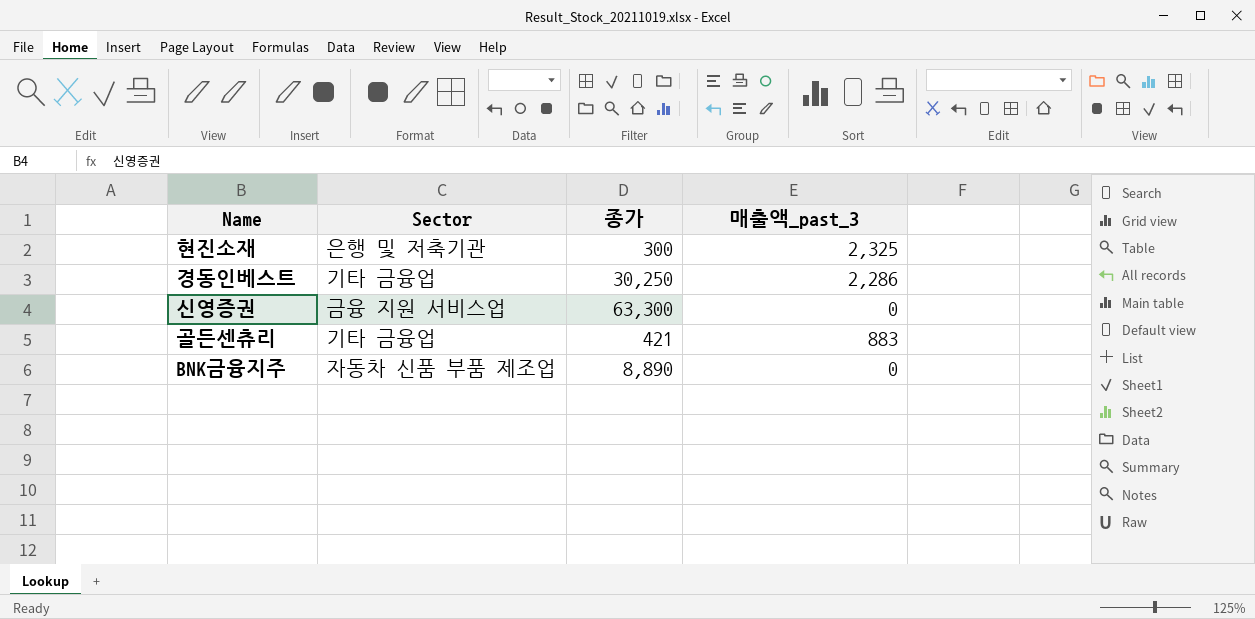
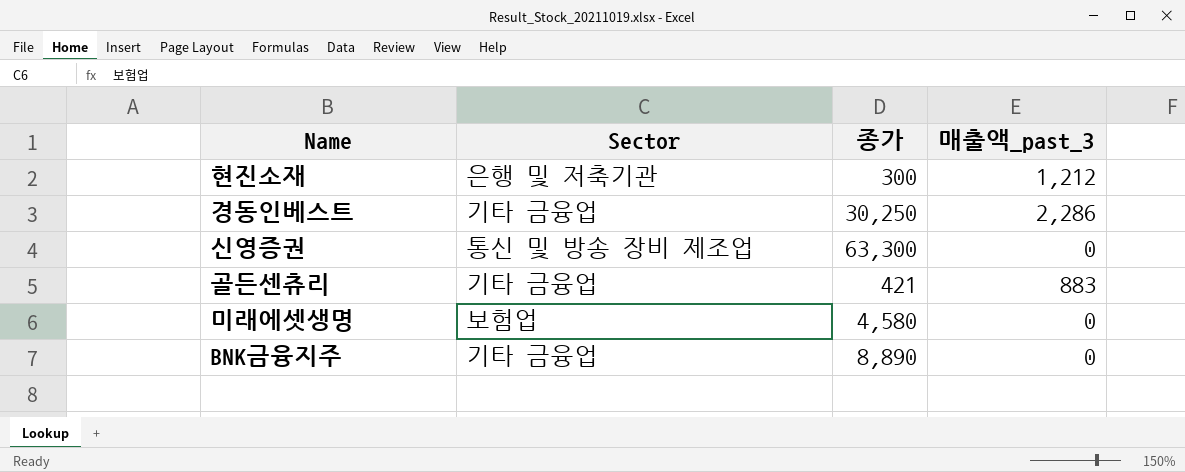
현진소재 | 매출액_past_3: 2,325 -> 1,212
신영증권 | Sector: 금융 지원 서비스업 -> 통신 및 방송 장비 제조업
row 미래에셋생명: none -> 보험업 | 4,580 | 0
BNK금융지주 | Sector: 자동차 신품 부품 제조업 -> 기타 금융업

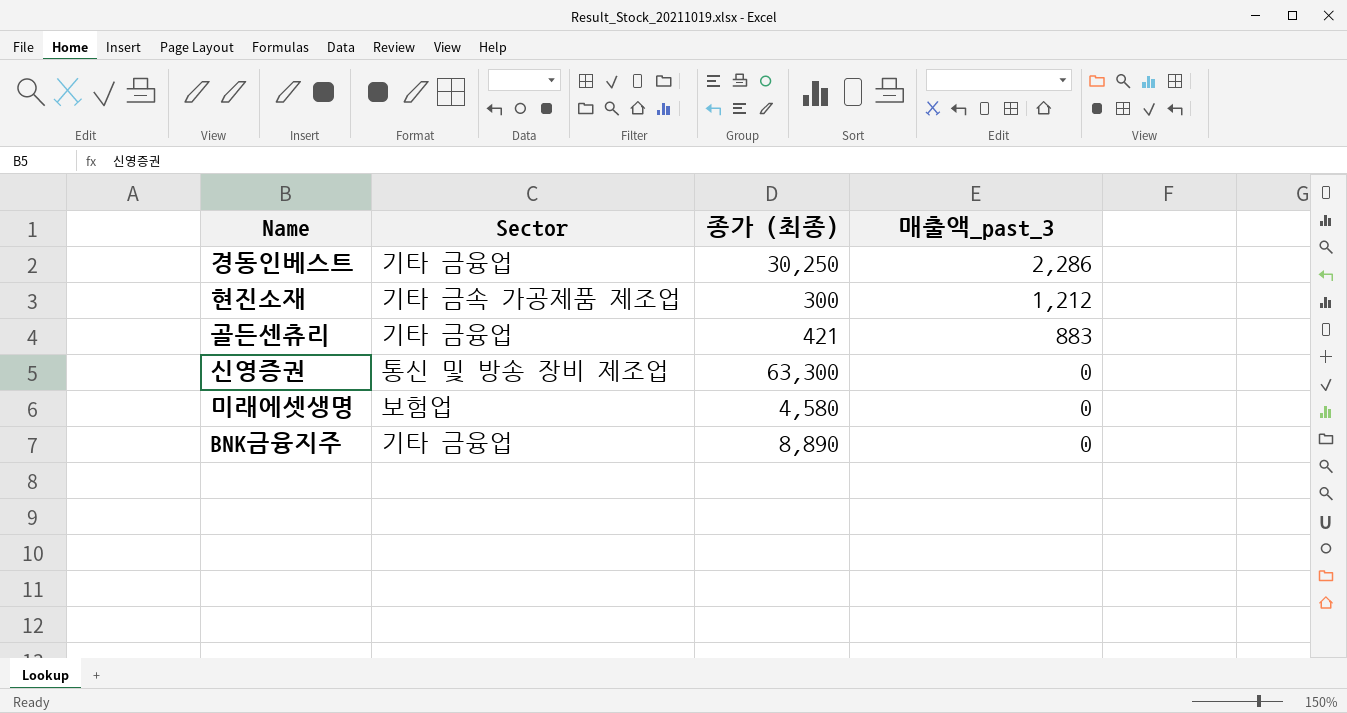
row order: none -> 매출액_past_3 descending
column name: 종가 -> 종가 (최종)
현진소재 | Sector: 은행 및 저축기관 -> 기타 금속 가공제품 제조업

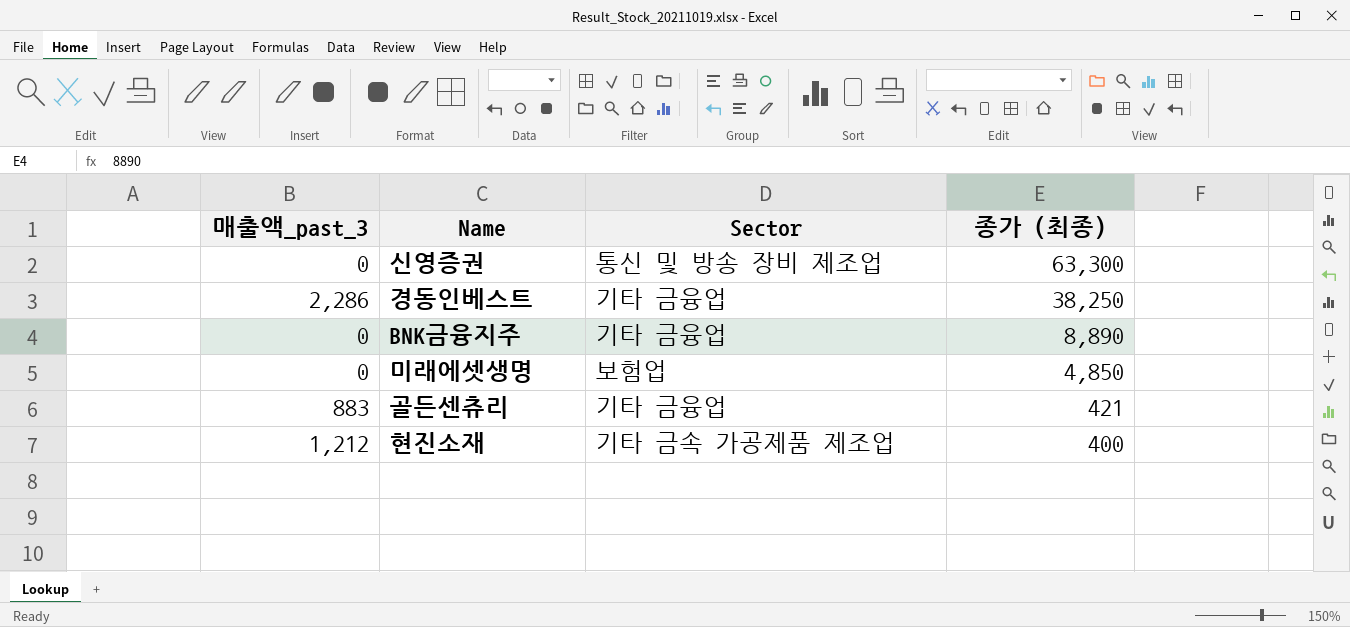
row order: 매출액_past_3 descending -> 종가 (최종) descending
column 매출액_past_3 | position: 4 -> 1
경동인베스트 | 종가 (최종): 30,250 -> 38,250
미래에셋생명 | 종가 (최종): 4,580 -> 4,850
현진소재 | 종가 (최종): 300 -> 400

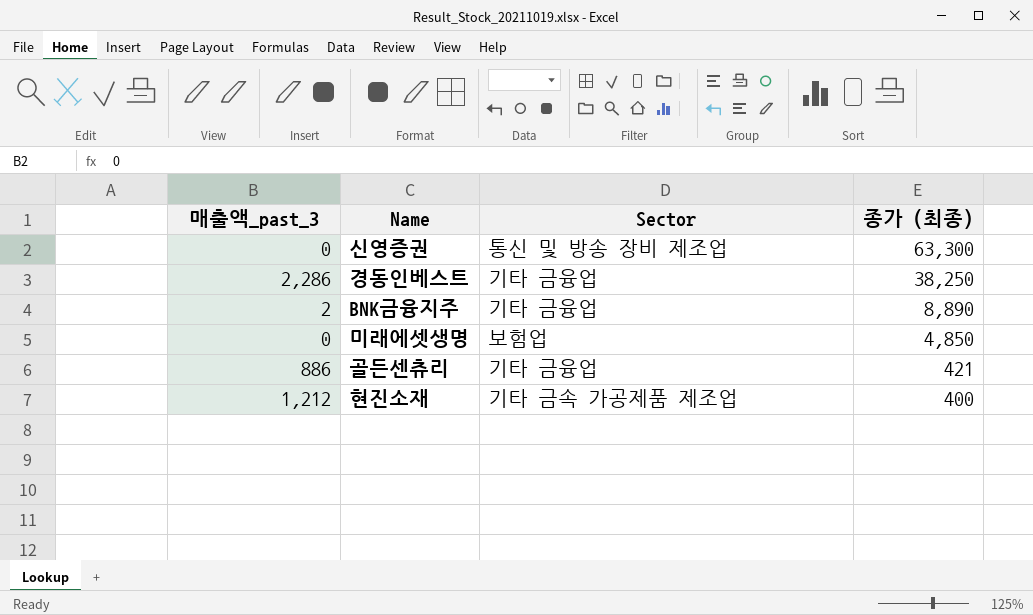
BNK금융지주 | 매출액_past_3: 0 -> 2
골든센츄리 | 매출액_past_3: 883 -> 886

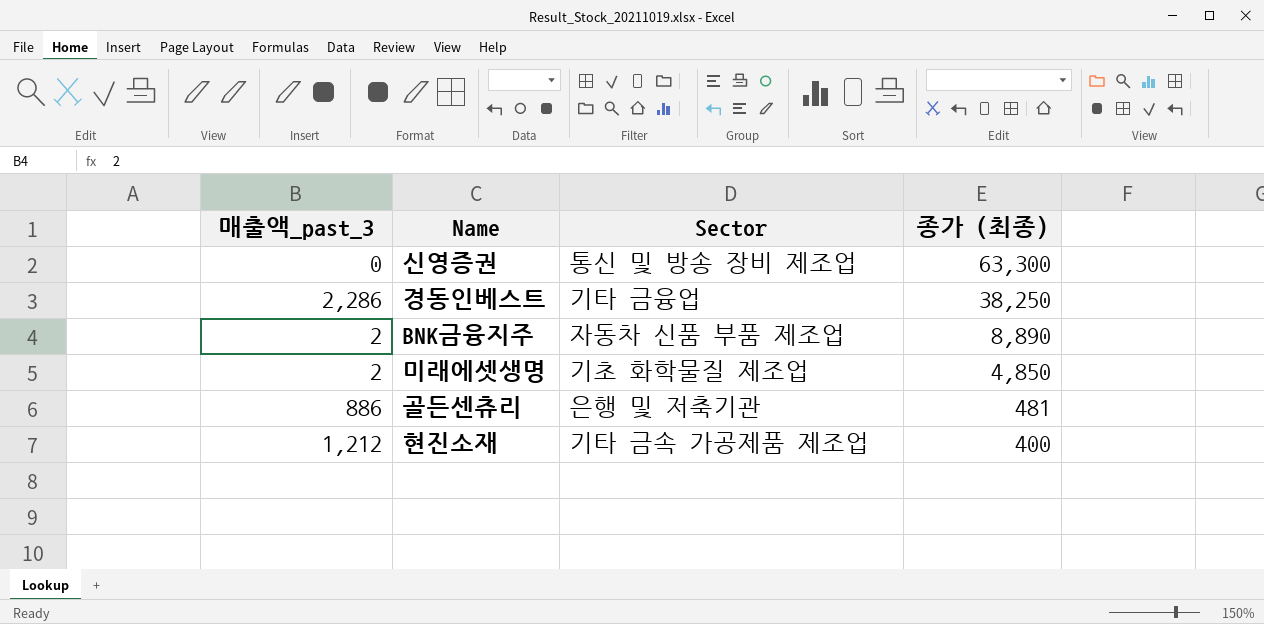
BNK금융지주 | Sector: 기타 금융업 -> 자동차 신품 부품 제조업
미래에셋생명 | 매출액_past_3: 0 -> 2
미래에셋생명 | Sector: 보험업 -> 기초 화학물질 제조업
골든센츄리 | Sector: 기타 금융업 -> 은행 및 저축기관
골든센츄리 | 종가 (최종): 421 -> 481

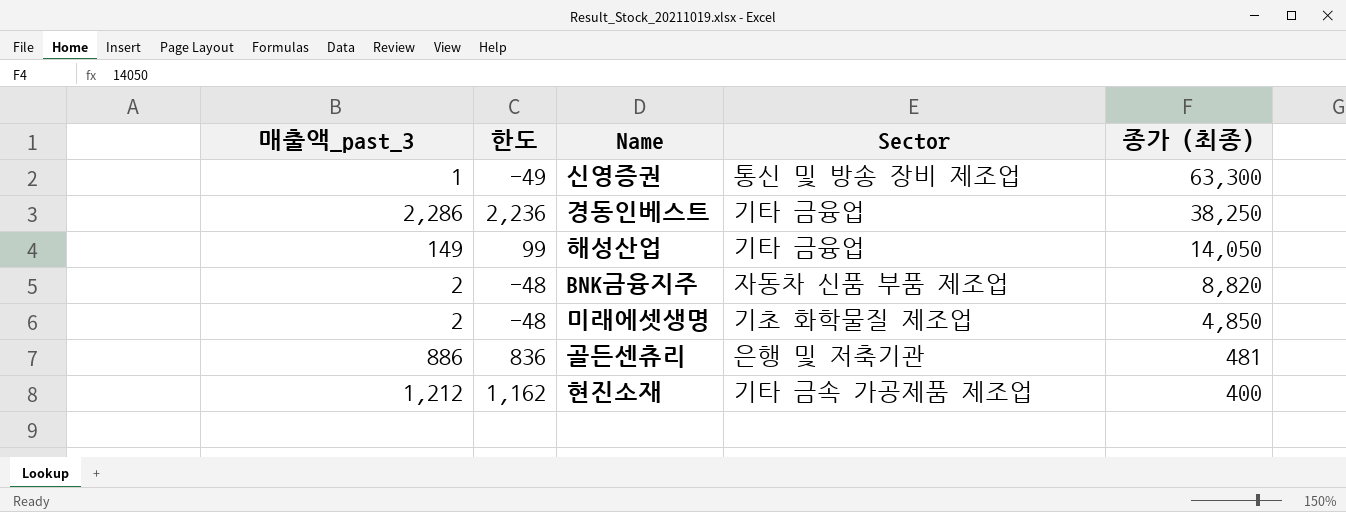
column 한도 | formula: none -> [매출액_past_3] - 50
신영증권 | 매출액_past_3: 0 -> 1
row 해성산업: none -> 149 | 99 | 기타 금융업 | 14,050
BNK금융지주 | 종가 (최종): 8,890 -> 8,820

